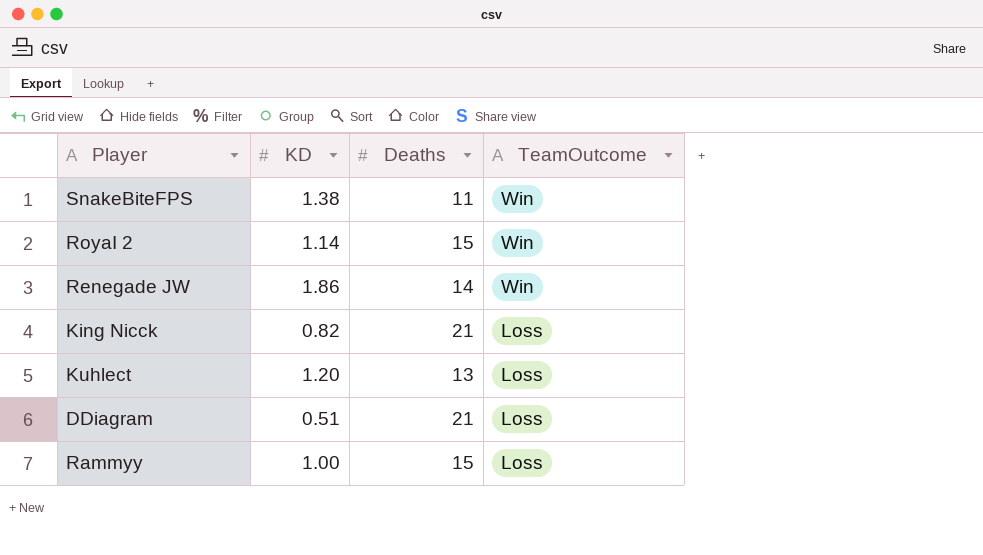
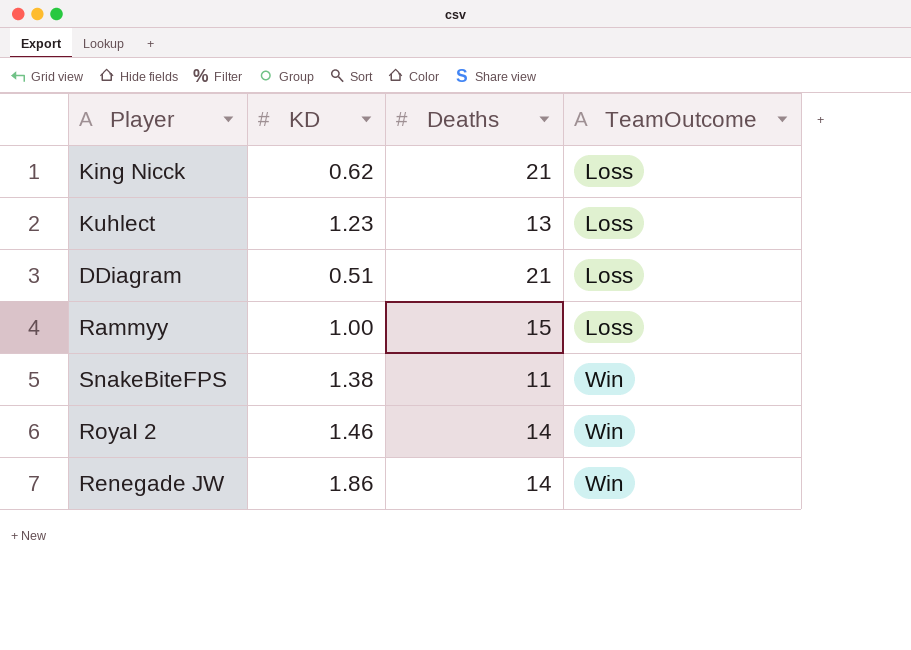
row order: TeamOutcome descending -> TeamOutcome ascending
King Nicck | KD: 0.82 -> 0.62
Kuhlect | KD: 1.20 -> 1.23
RoyaI 2 | KD: 1.14 -> 1.46
RoyaI 2 | Deaths: 15 -> 14

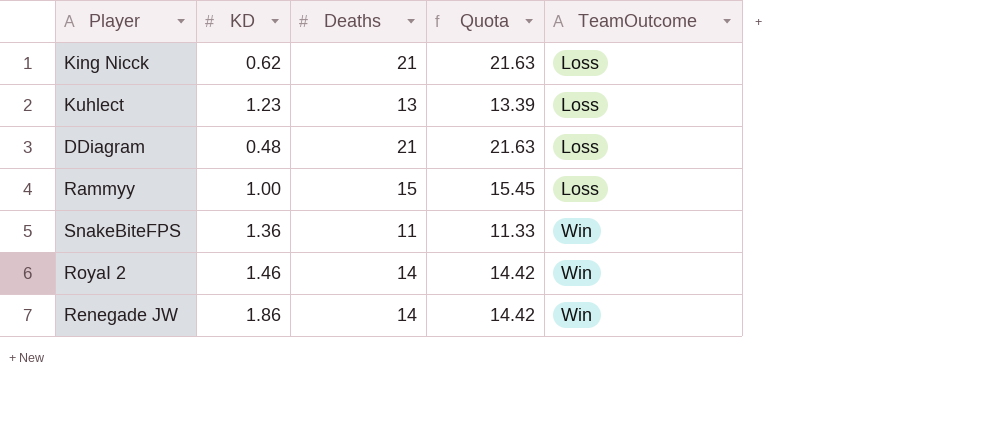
column Quota | formula: none -> [Deaths] * 1.03
DDiagram | KD: 0.51 -> 0.48
SnakeBiteFPS | KD: 1.38 -> 1.36

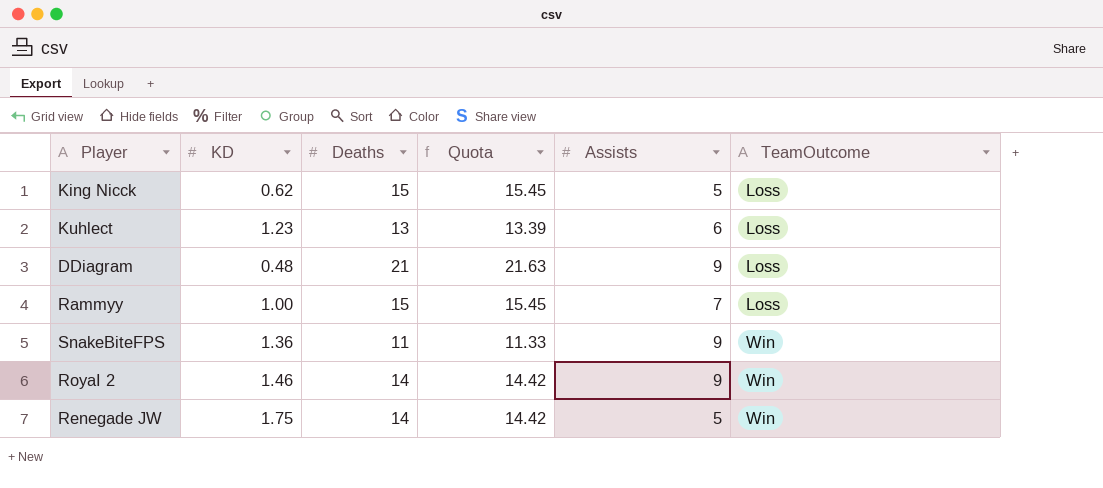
column Assists | position: none -> 5
King Nicck | Deaths: 21 -> 15
King Nicck | Quota: 21.63 -> 15.45
Renegade JW | KD: 1.86 -> 1.75

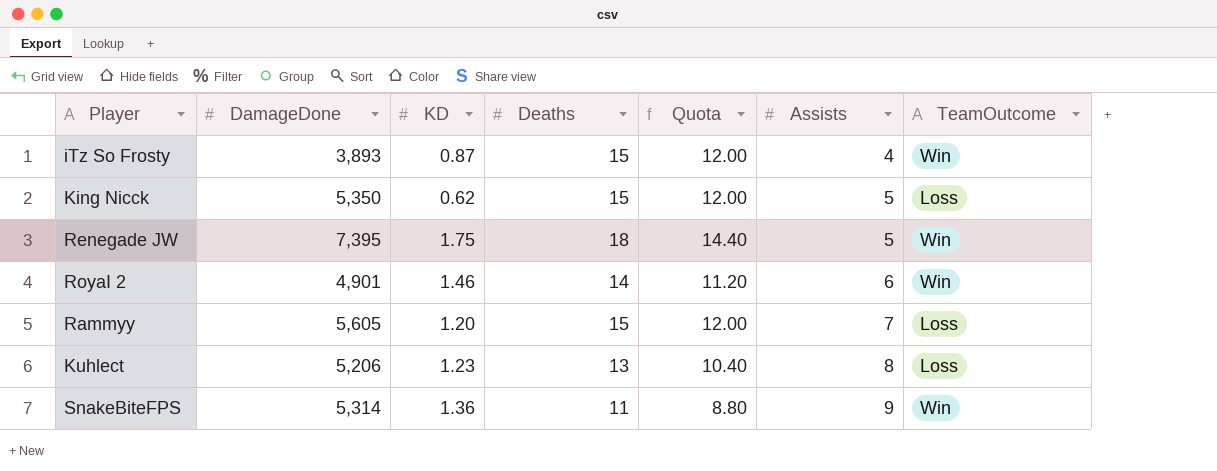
row order: TeamOutcome ascending -> Assists ascending
column DamageDone | position: none -> 2
column Quota | formula: [Deaths] * 1.03 -> [Deaths] * 0.8
row DDiagram: 0.48 | 21 | 21.63 | 9 | Loss -> none
row iTz So Frosty: none -> 3,893 | 0.87 | 15 | 12.00 | 4 | Win
Renegade JW | Deaths: 14 -> 18
RoyaI 2 | Assists: 9 -> 6
Rammyy | KD: 1.00 -> 1.20
Kuhlect | Assists: 6 -> 8

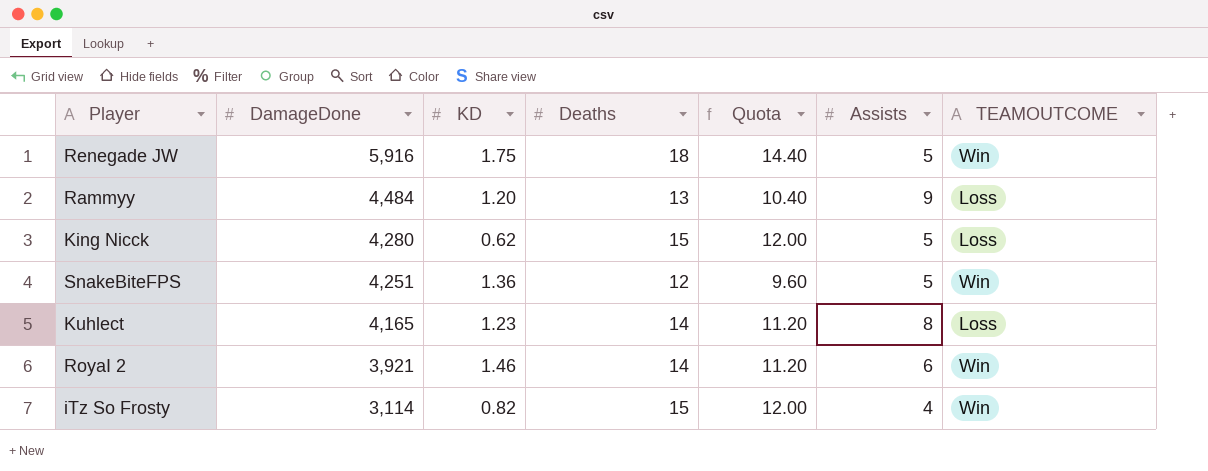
row order: Assists ascending -> DamageDone descending
column name: TeamOutcome -> TEAMOUTCOME
Renegade JW | DamageDone: 7,395 -> 5,916
Rammyy | DamageDone: 5,605 -> 4,484
Rammyy | Deaths: 15 -> 13
Rammyy | Quota: 12.00 -> 10.40
Rammyy | Assists: 7 -> 9
King Nicck | DamageDone: 5,350 -> 4,280
SnakeBiteFPS | DamageDone: 5,314 -> 4,251
SnakeBiteFPS | Deaths: 11 -> 12
SnakeBiteFPS | Quota: 8.80 -> 9.60
SnakeBiteFPS | Assists: 9 -> 5
Kuhlect | DamageDone: 5,206 -> 4,165
Kuhlect | Deaths: 13 -> 14
Kuhlect | Quota: 10.40 -> 11.20
RoyaI 2 | DamageDone: 4,901 -> 3,921
iTz So Frosty | DamageDone: 3,893 -> 3,114
iTz So Frosty | KD: 0.87 -> 0.82

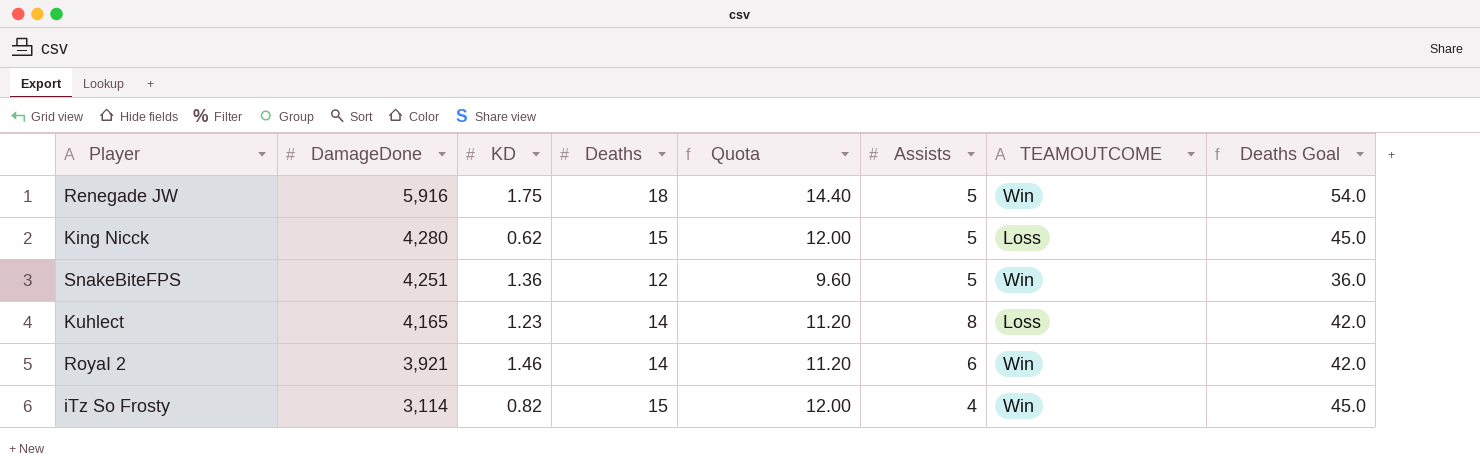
column Deaths Goal | formula: none -> [Deaths] * 3
row Rammyy: 4,484 | 1.20 | 13 | 10.40 | 9 | Loss -> none

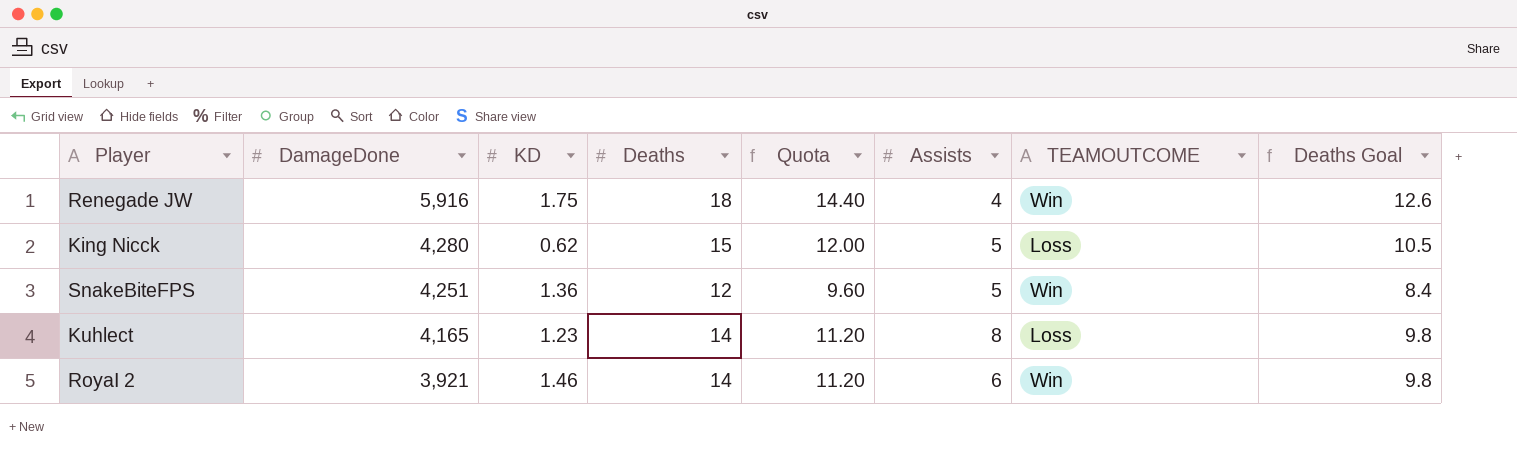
column Deaths Goal | formula: [Deaths] * 3 -> [Deaths] * 0.7
row iTz So Frosty: 3,114 | 0.82 | 15 | 12.00 | 4 | Win | 45.0 -> none
Renegade JW | Assists: 5 -> 4

